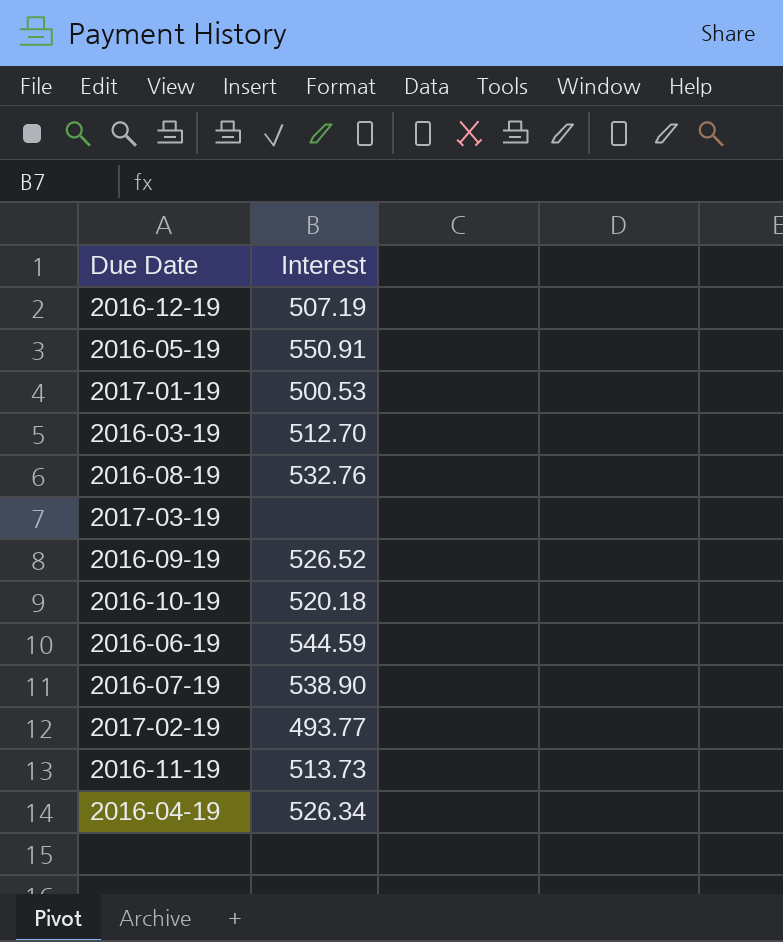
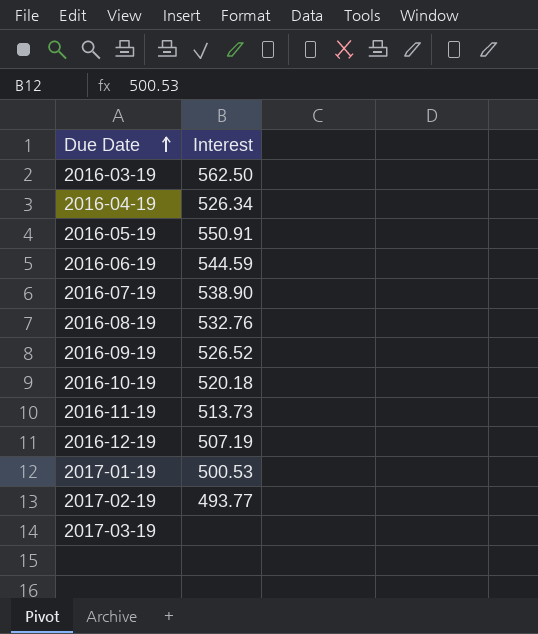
row order: none -> Due Date ascending
2016-03-19 | Interest: 512.70 -> 562.50

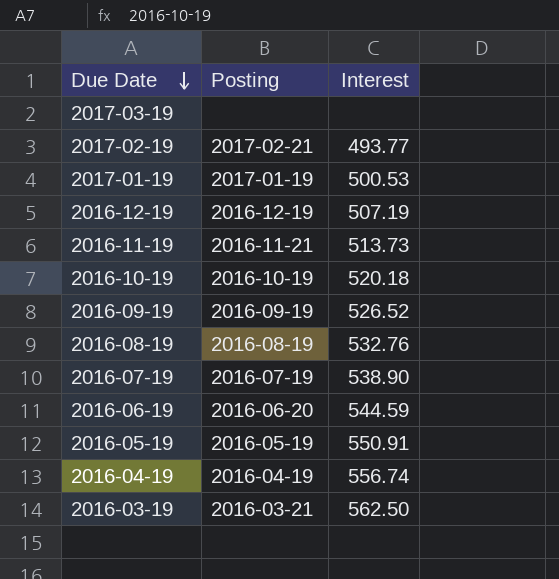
row order: Due Date ascending -> Due Date descending
column Posting | position: none -> 2
2016-04-19 | Interest: 526.34 -> 556.74

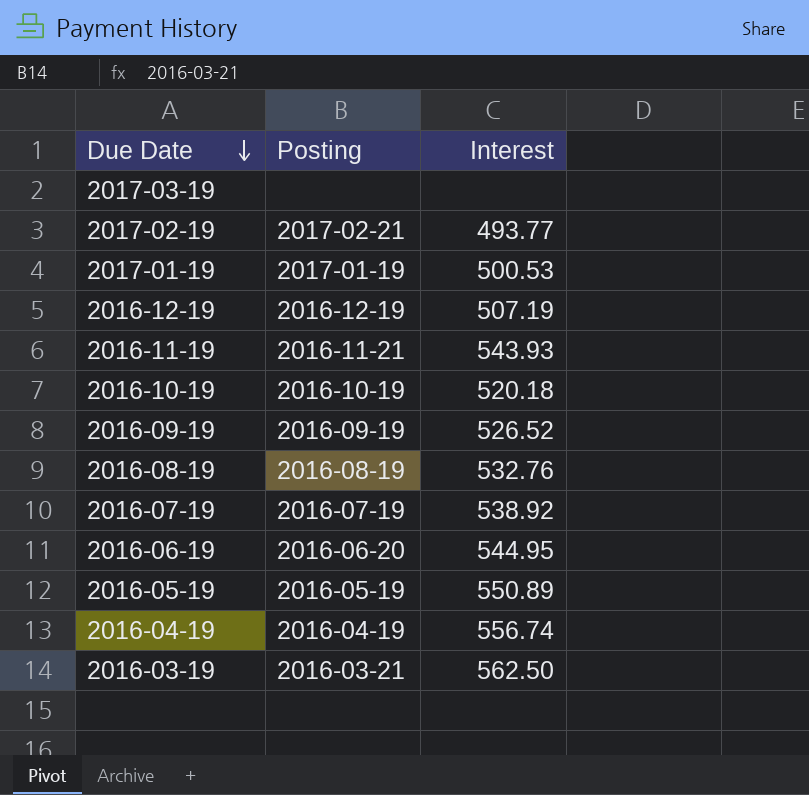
2016-11-19 | Interest: 513.73 -> 543.93
2016-07-19 | Interest: 538.90 -> 538.92
2016-06-19 | Interest: 544.59 -> 544.95
2016-05-19 | Interest: 550.91 -> 550.89

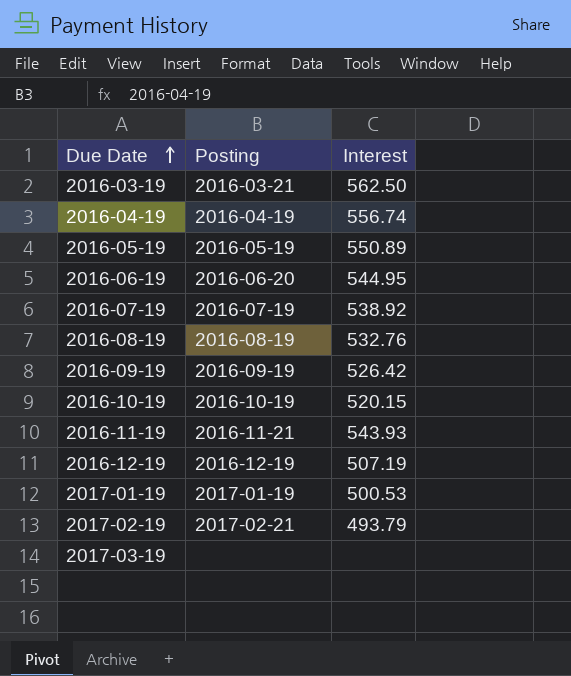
row order: Due Date descending -> Due Date ascending
2016-09-19 | Interest: 526.52 -> 526.42
2016-10-19 | Interest: 520.18 -> 520.15
2017-02-19 | Interest: 493.77 -> 493.79

